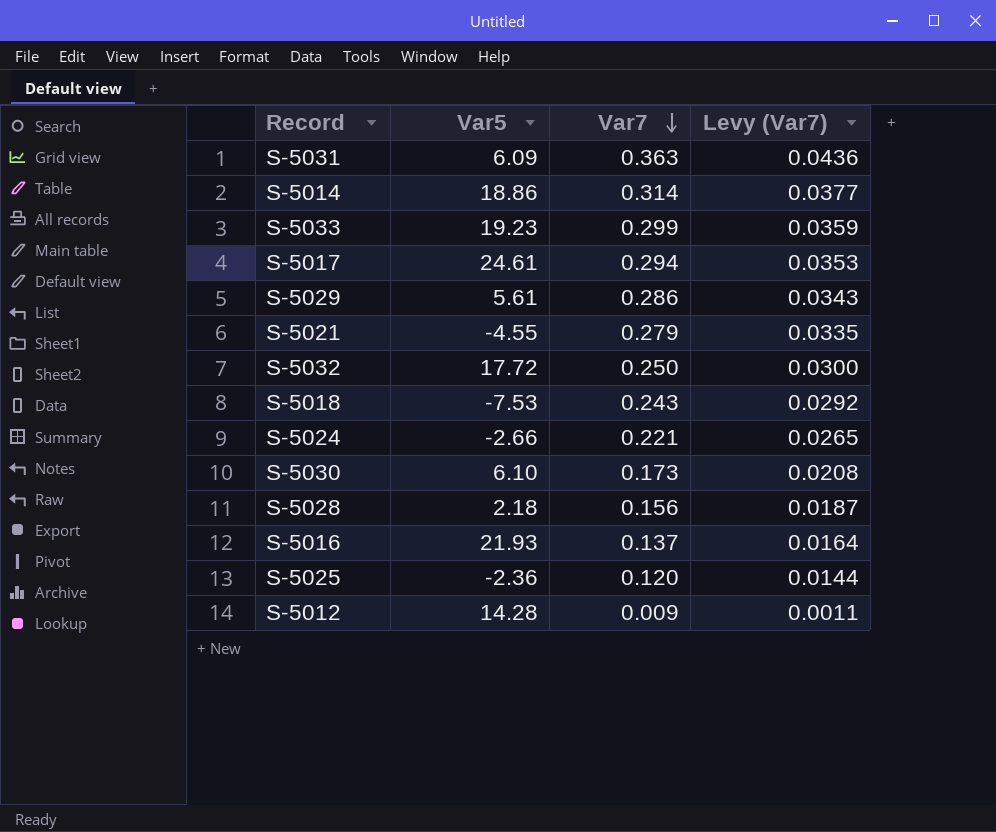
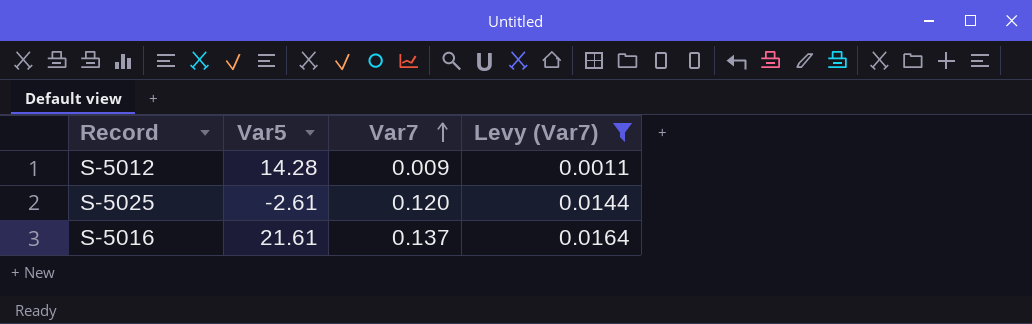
filter: none -> Levy (Var7) <= 0.0164
row order: Var7 descending -> Var7 ascending
S-5025 | Var5: -2.36 -> -2.61
S-5016 | Var5: 21.93 -> 21.61

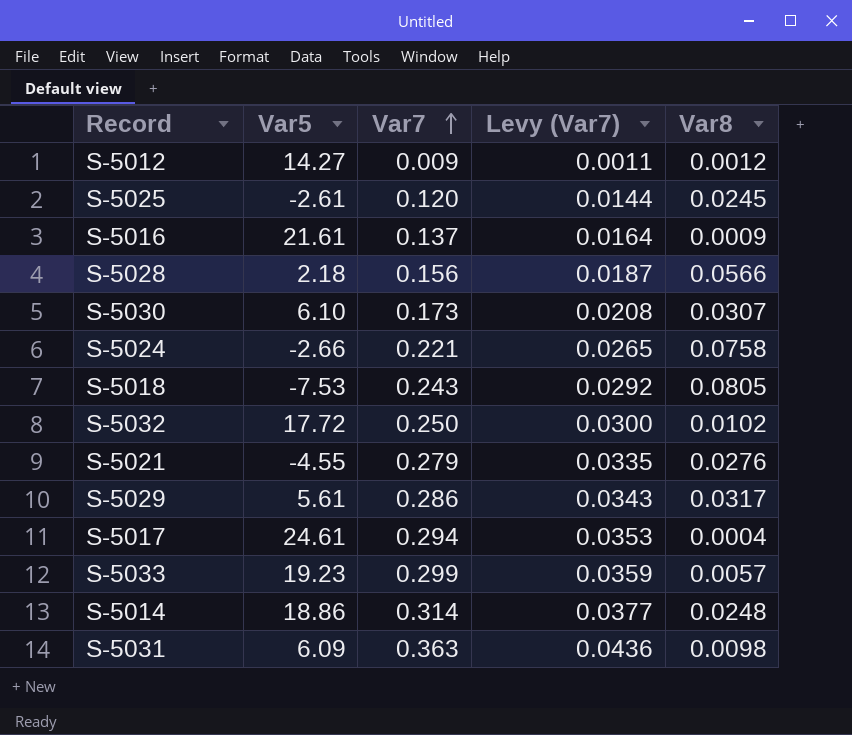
filter: Levy (Var7) <= 0.0164 -> none
column Var8 | position: none -> 5
S-5012 | Var5: 14.28 -> 14.27

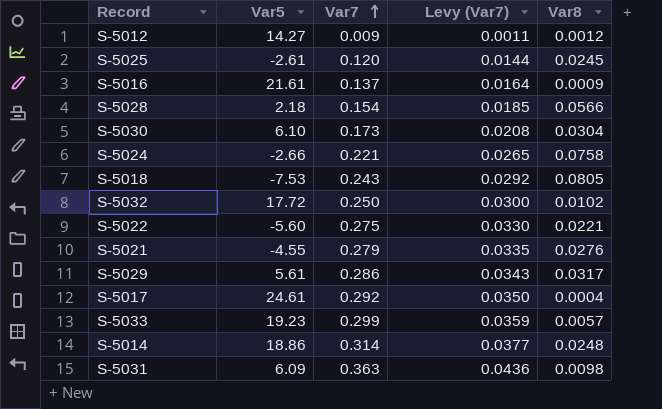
S-5028 | Var7: 0.156 -> 0.154
S-5028 | Levy (Var7): 0.0187 -> 0.0185
S-5030 | Var8: 0.0307 -> 0.0304
row S-5022: none -> -5.60 | 0.275 | 0.0330 | 0.0221
S-5017 | Var7: 0.294 -> 0.292
S-5017 | Levy (Var7): 0.0353 -> 0.0350

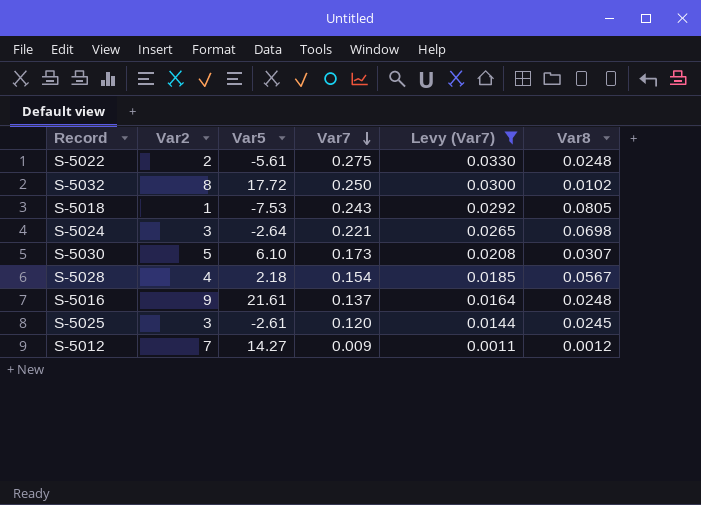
filter: none -> Levy (Var7) <= 0.0330
row order: Var7 ascending -> Var7 descending
column Var2 | position: none -> 2
S-5022 | Var5: -5.60 -> -5.61
S-5022 | Var8: 0.0221 -> 0.0248
S-5024 | Var5: -2.66 -> -2.64
S-5024 | Var8: 0.0758 -> 0.0698
S-5030 | Var8: 0.0304 -> 0.0307
S-5028 | Var8: 0.0566 -> 0.0567
S-5016 | Var8: 0.0009 -> 0.0248

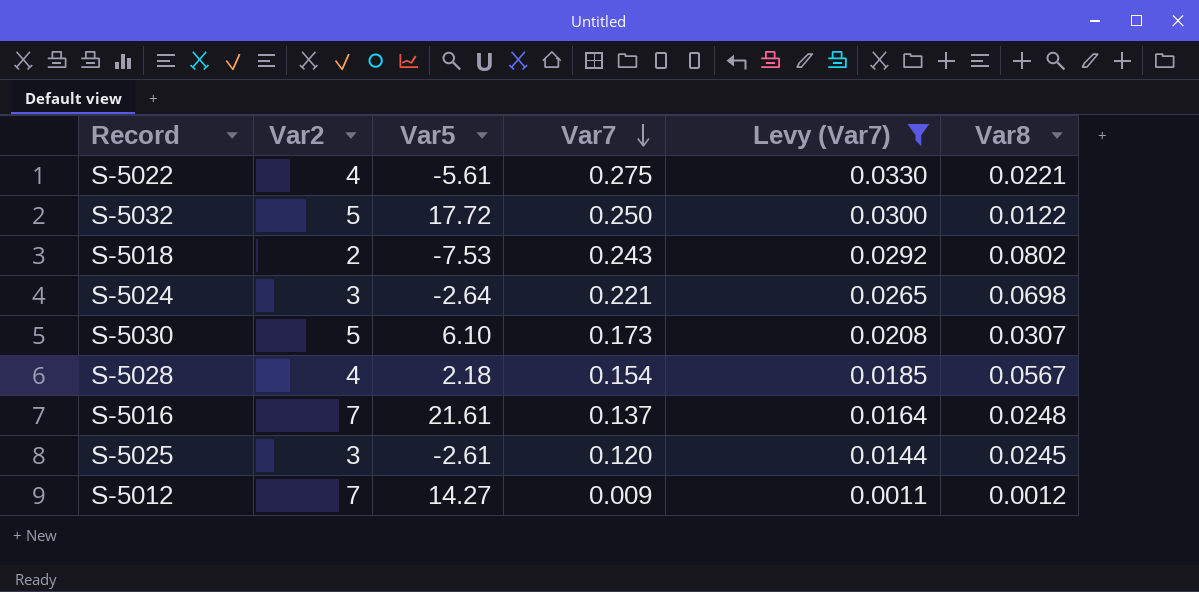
S-5022 | Var2: 2 -> 4
S-5022 | Var8: 0.0248 -> 0.0221
S-5032 | Var2: 8 -> 5
S-5032 | Var8: 0.0102 -> 0.0122
S-5018 | Var2: 1 -> 2
S-5018 | Var8: 0.0805 -> 0.0802
S-5016 | Var2: 9 -> 7

